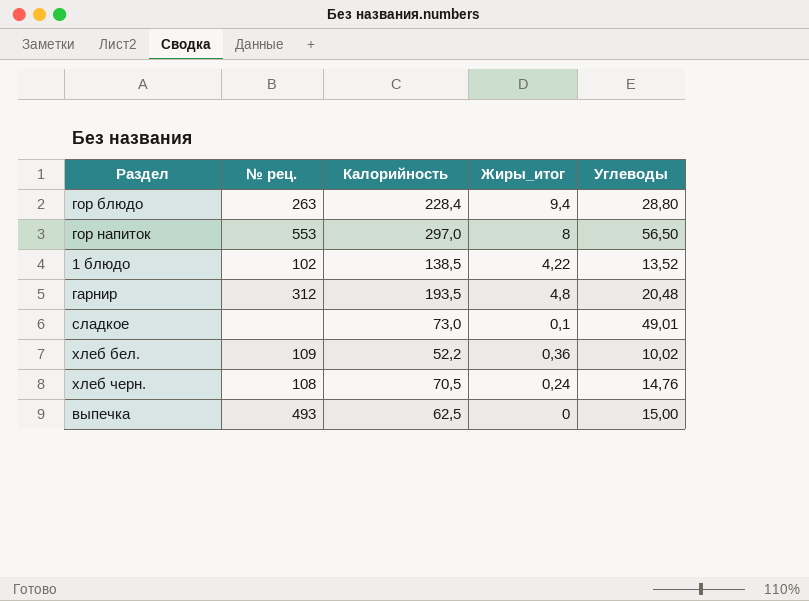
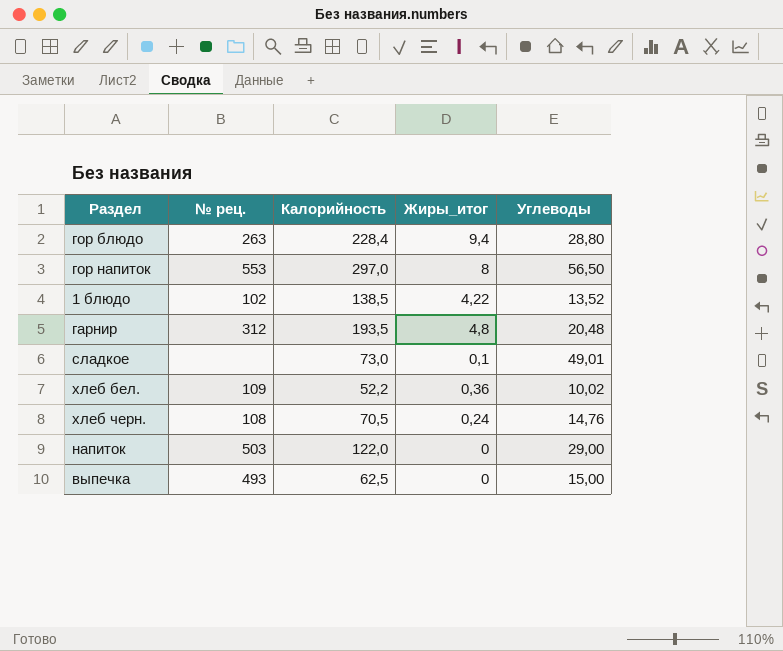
row напиток: none -> 503 | 122,0 | 0 | 29,00

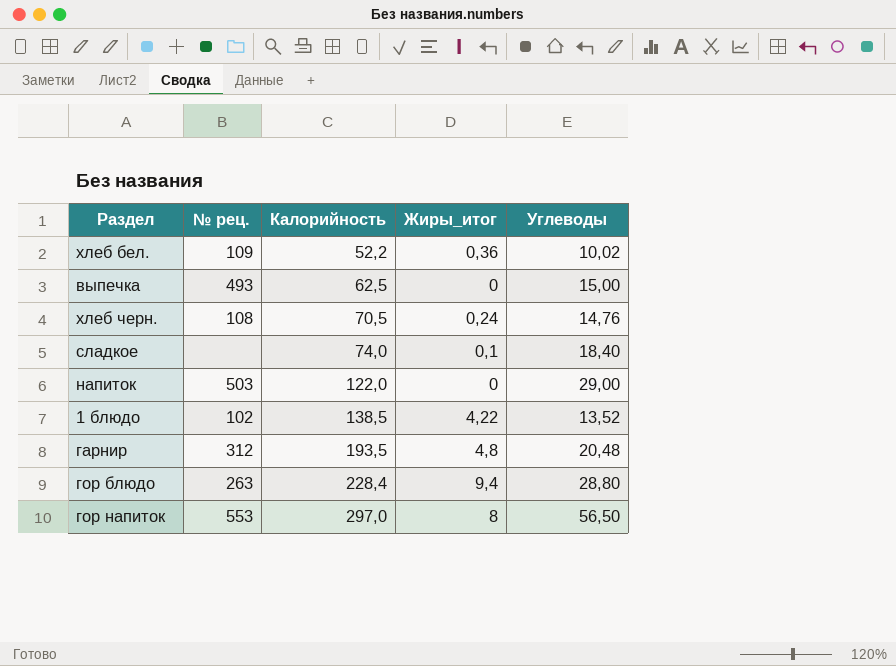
row order: none -> Калорийность ascending
сладкое | Калорийность: 73,0 -> 74,0
сладкое | Углеводы: 49,01 -> 18,40

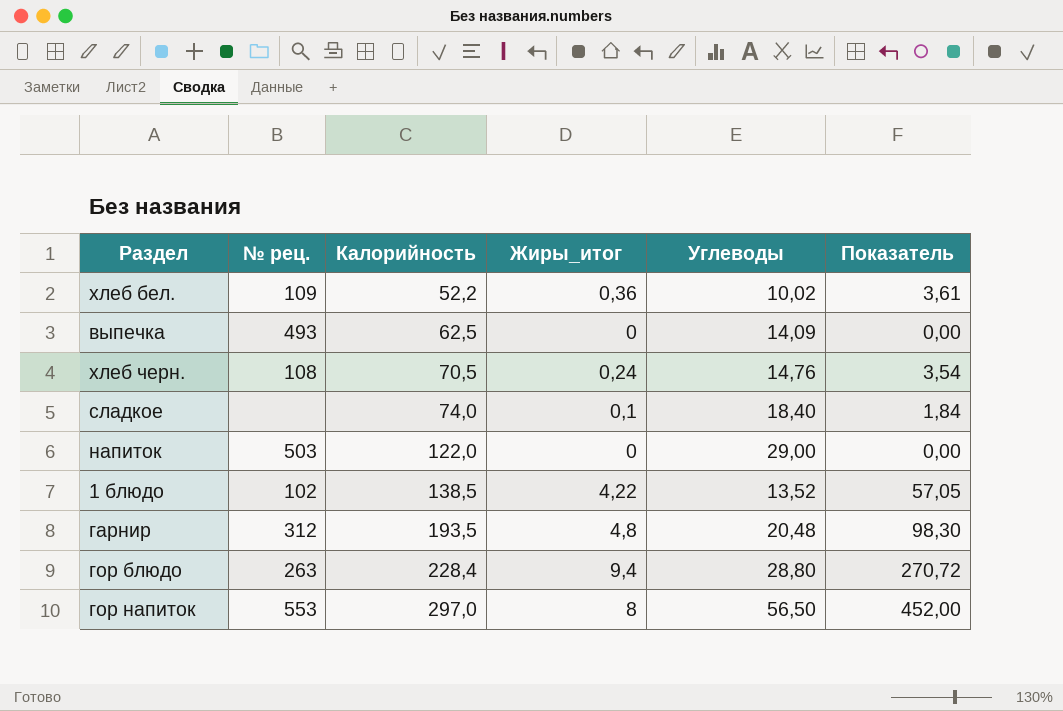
column Показатель | formula: none -> [Жиры_итог] * [Углеводы]
выпечка | Углеводы: 15,00 -> 14,09

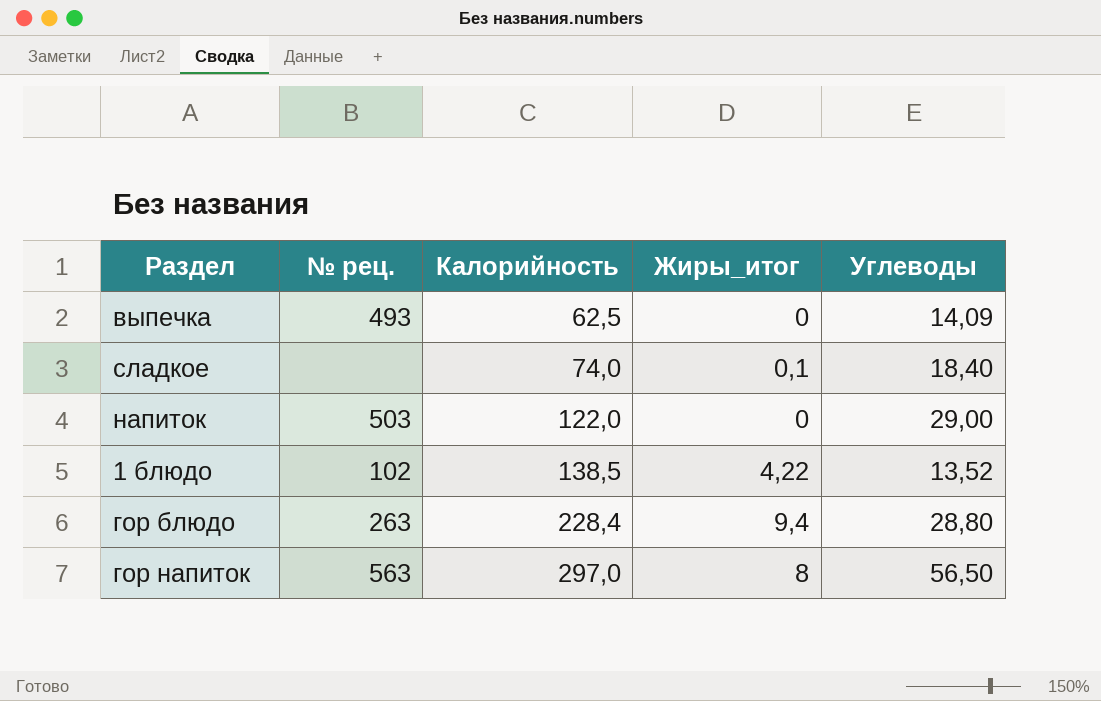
column Показатель | formula: [Жиры_итог] * [Углеводы] -> none
row хлеб бел.: 109 | 52,2 | 0,36 | 10,02 | 3,61 -> none
row хлеб черн.: 108 | 70,5 | 0,24 | 14,76 | 3,54 -> none
row гарнир: 312 | 193,5 | 4,8 | 20,48 | 98,30 -> none
гор напиток | № рец.: 553 -> 563

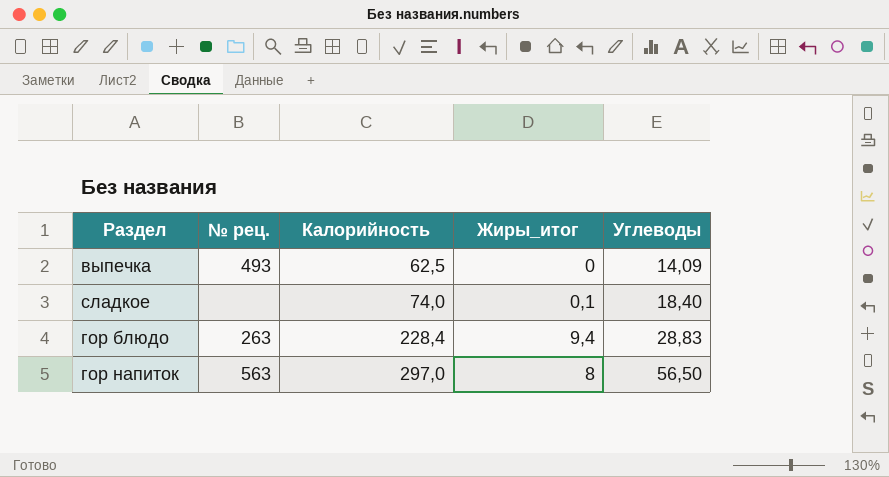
row напиток: 503 | 122,0 | 0 | 29,00 -> none
row 1 блюдо: 102 | 138,5 | 4,22 | 13,52 -> none
гор блюдо | Углеводы: 28,80 -> 28,83

